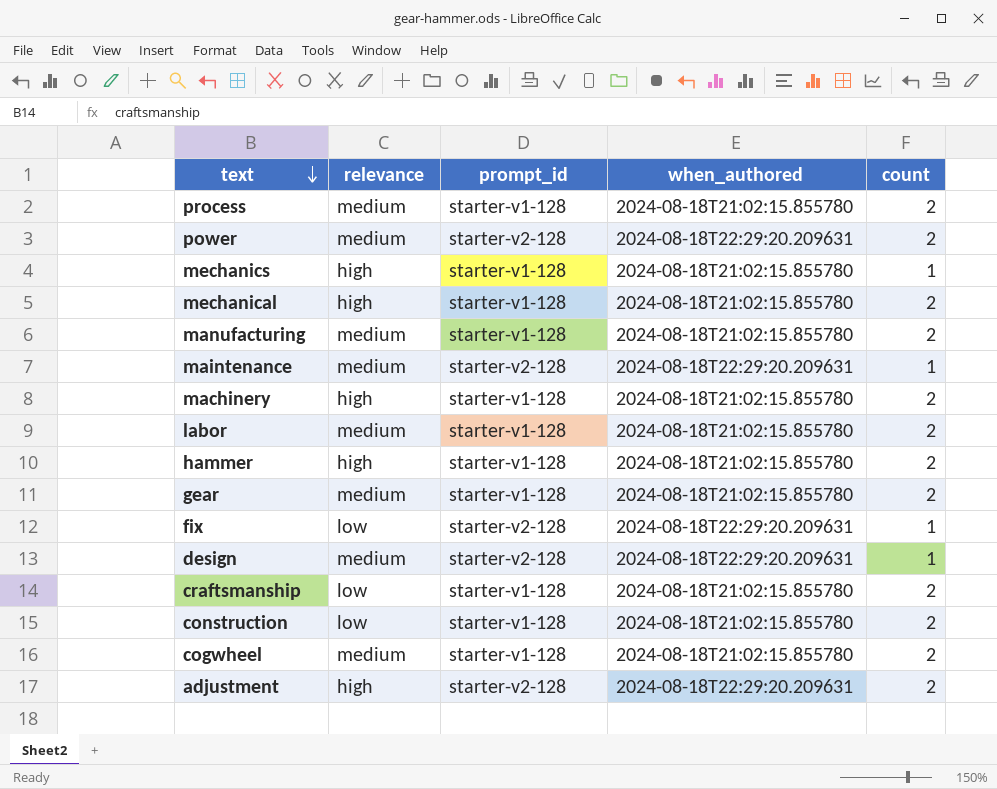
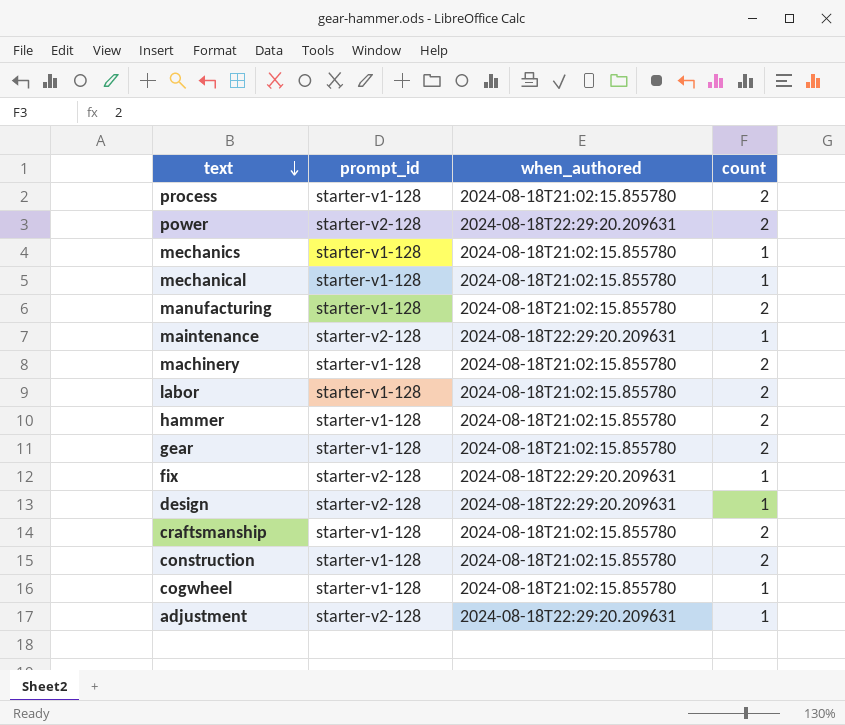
column relevance | position: 2 -> none
mechanical | count: 2 -> 1
cogwheel | count: 2 -> 1
adjustment | count: 2 -> 1

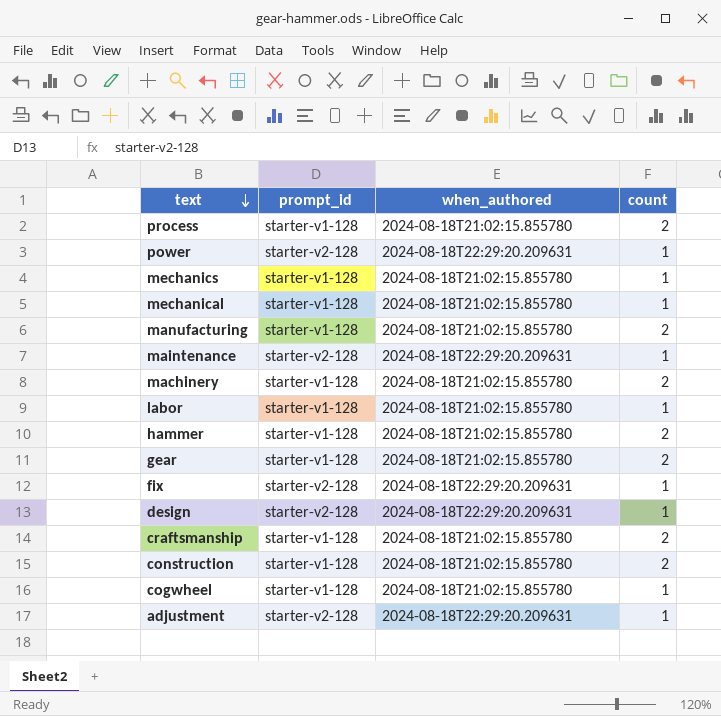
power | count: 2 -> 1
labor | count: 2 -> 1

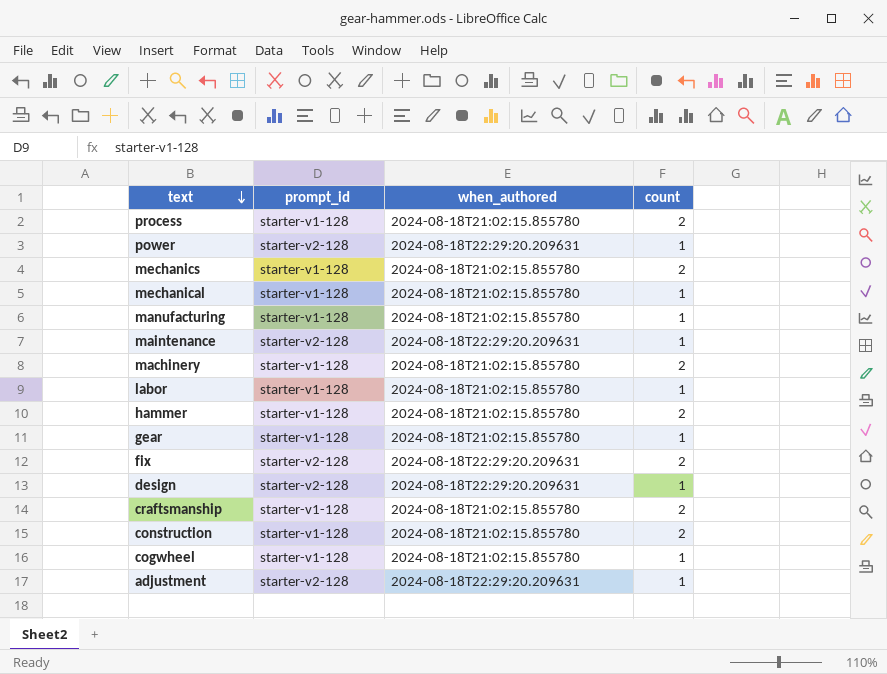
mechanics | count: 1 -> 2
manufacturing | count: 2 -> 1
gear | count: 2 -> 1
fix | count: 1 -> 2

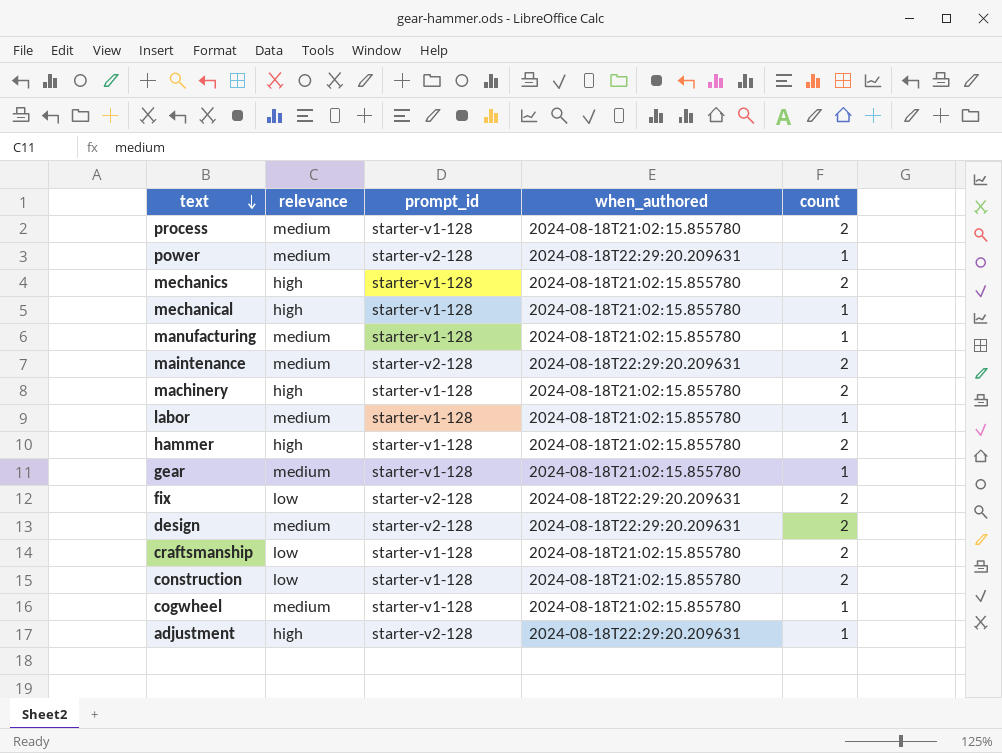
column relevance | position: none -> 2
maintenance | count: 1 -> 2
design | count: 1 -> 2

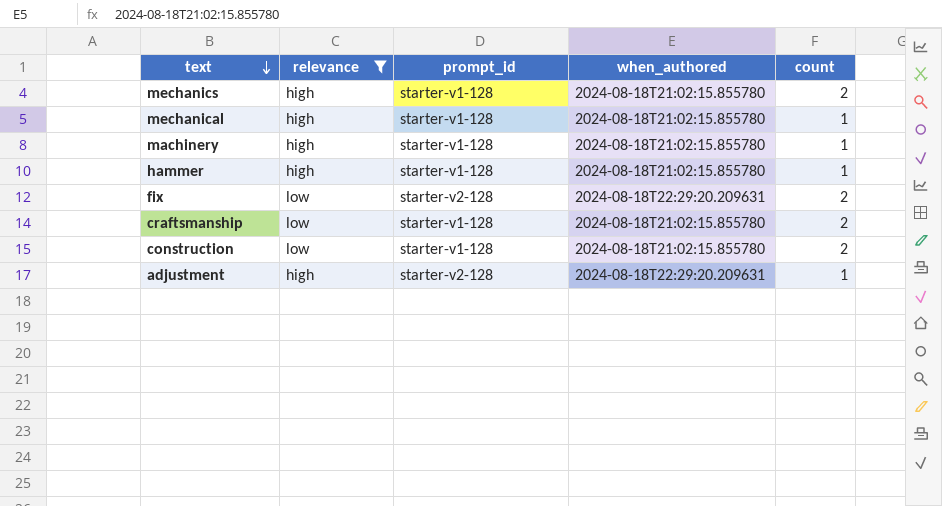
filter: none -> relevance != medium
machinery | count: 2 -> 1
hammer | count: 2 -> 1

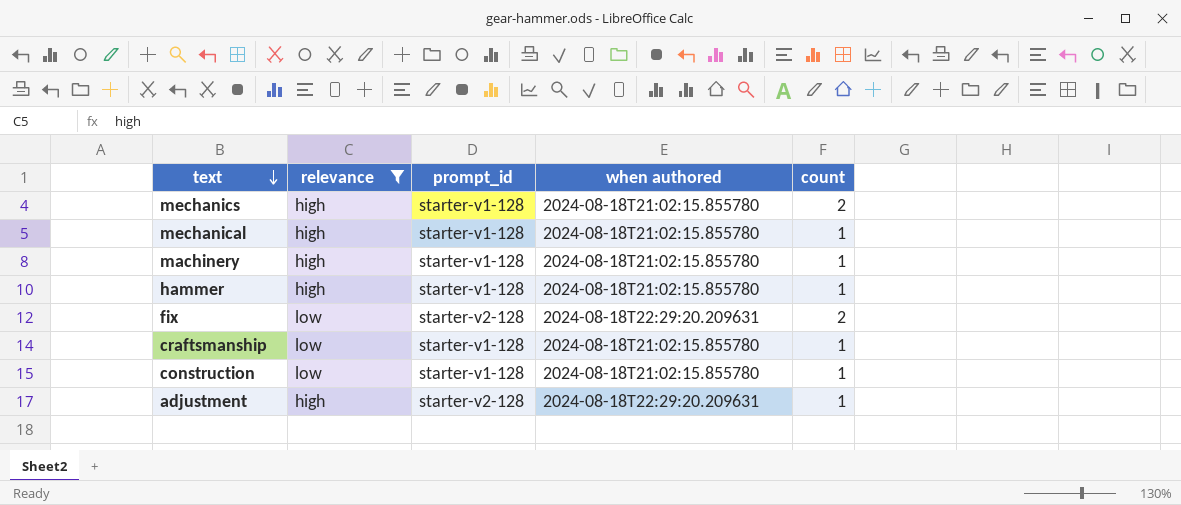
column name: when_authored -> when authored
craftsmanship | count: 2 -> 1
construction | count: 2 -> 1

